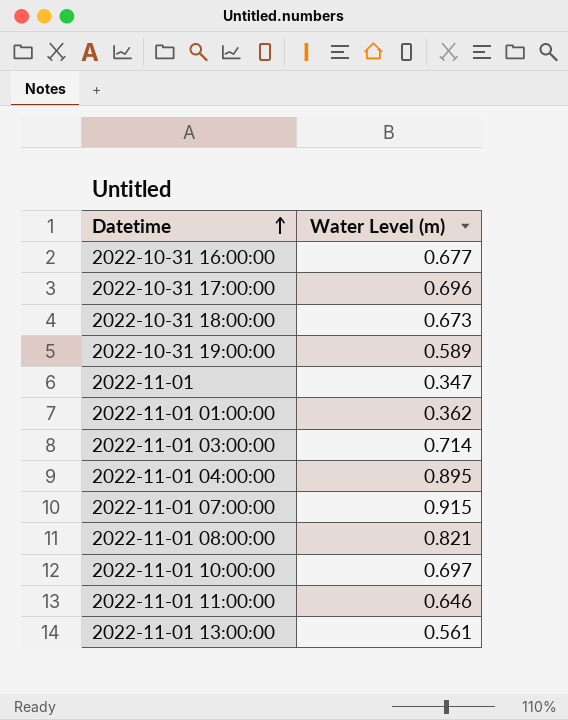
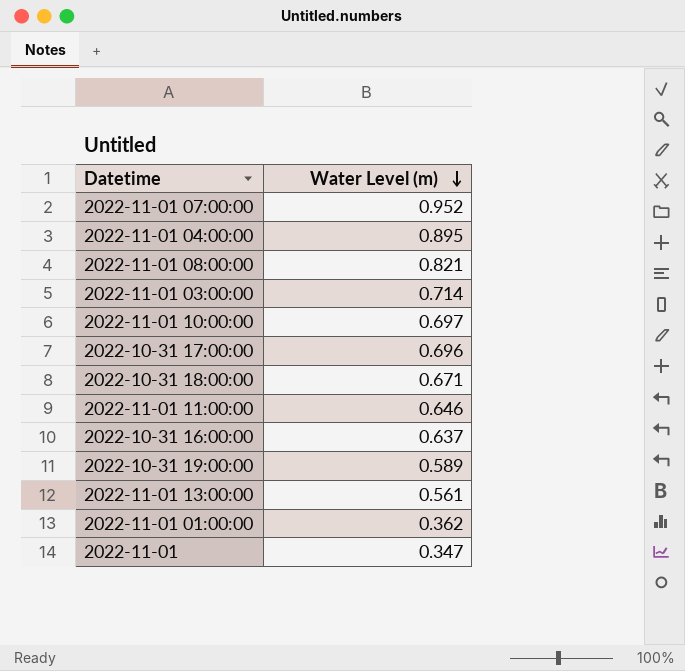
row order: Datetime ascending -> Water Level (m) descending
2022-11-01 07:00:00 | Water Level (m): 0.915 -> 0.952
2022-10-31 18:00:00 | Water Level (m): 0.673 -> 0.671
2022-10-31 16:00:00 | Water Level (m): 0.677 -> 0.637

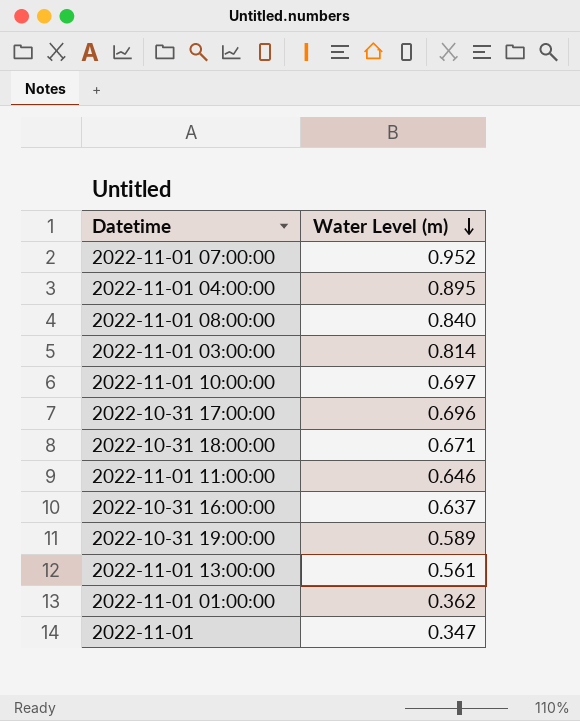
2022-11-01 08:00:00 | Water Level (m): 0.821 -> 0.840
2022-11-01 03:00:00 | Water Level (m): 0.714 -> 0.814

